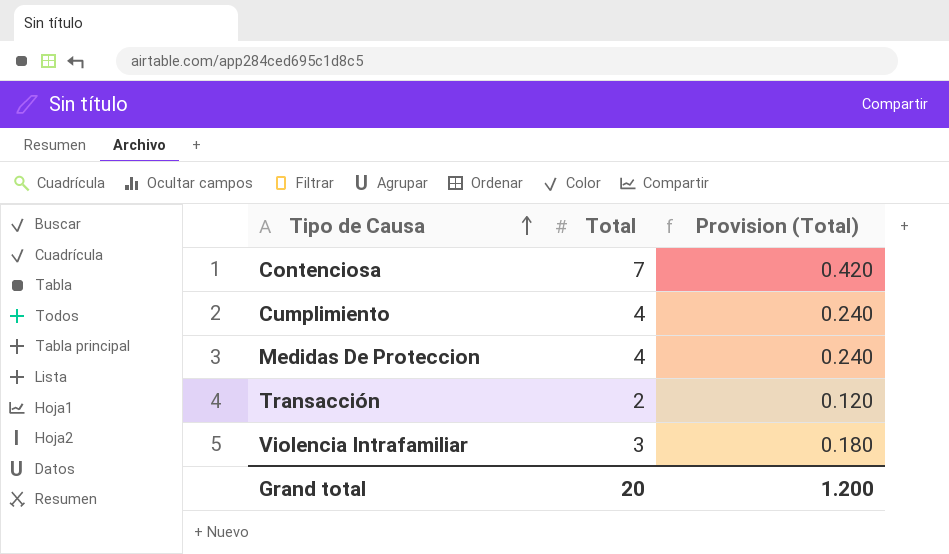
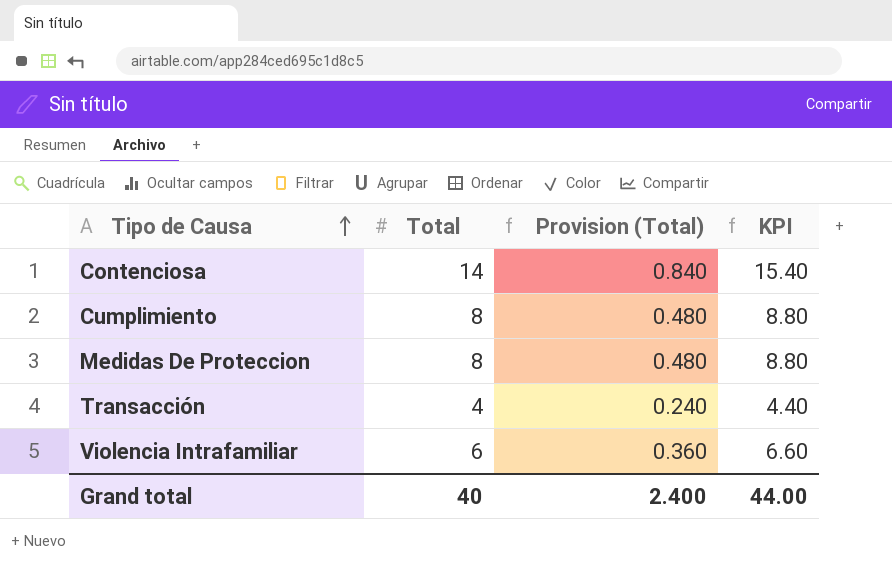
column KPI | formula: none -> [Total] * 1.1
Contenciosa | Total: 7 -> 14
Contenciosa | Provision (Total): 0.420 -> 0.840
Cumplimiento | Total: 4 -> 8
Cumplimiento | Provision (Total): 0.240 -> 0.480
Medidas De Proteccion | Total: 4 -> 8
Medidas De Proteccion | Provision (Total): 0.240 -> 0.480
Transacción | Total: 2 -> 4
Transacción | Provision (Total): 0.120 -> 0.240
Violencia Intrafamiliar | Total: 3 -> 6
Violencia Intrafamiliar | Provision (Total): 0.180 -> 0.360
Grand total | Total: 20 -> 40
Grand total | Provision (Total): 1.200 -> 2.400

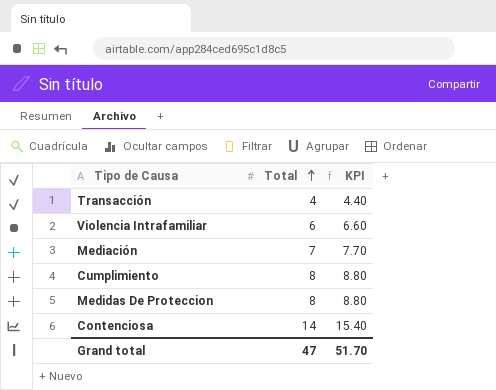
row order: Tipo de Causa ascending -> Total ascending
column Provision (Total) | formula: [Total] * 0.06 -> none
row Mediación: none -> 7 | 7.70
Grand total | Total: 40 -> 47
Grand total | KPI: 44.00 -> 51.70

